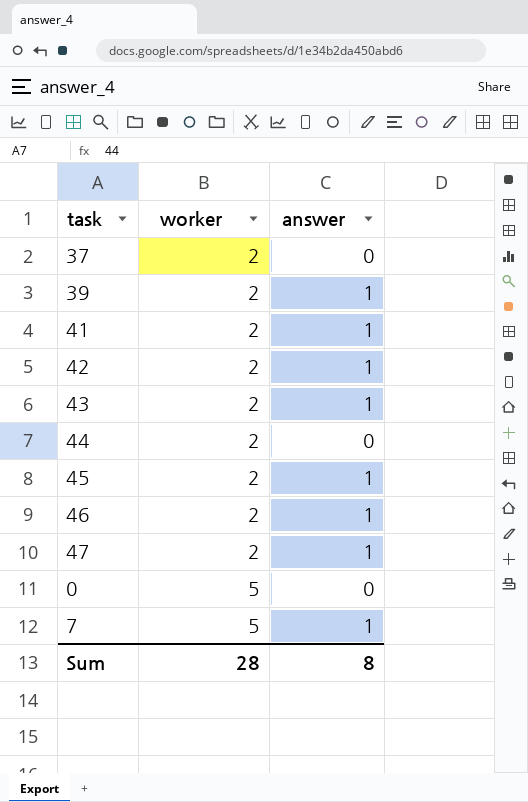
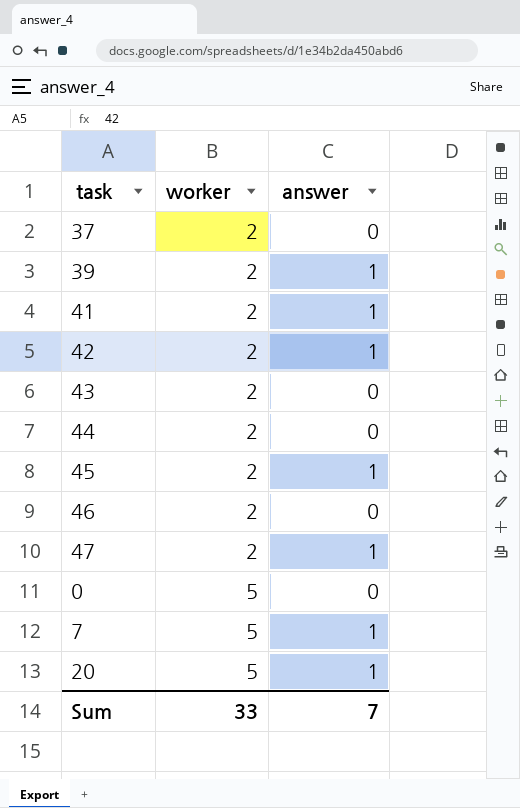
43 | answer: 1 -> 0
46 | answer: 1 -> 0
row 20: none -> 5 | 1
Sum | worker: 28 -> 33
Sum | answer: 8 -> 7

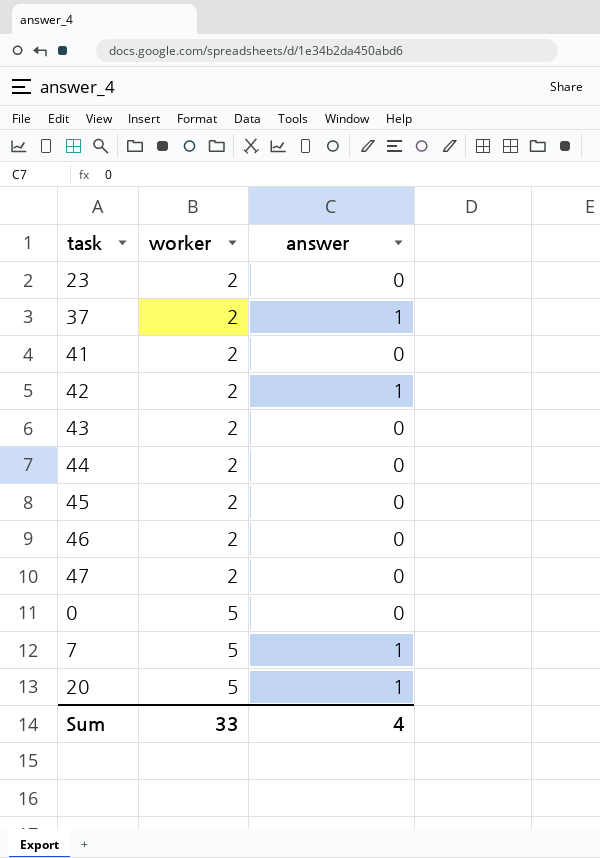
row 39: 2 | 1 -> none
row 23: none -> 2 | 0
37 | answer: 0 -> 1
41 | answer: 1 -> 0
45 | answer: 1 -> 0
47 | answer: 1 -> 0
Sum | answer: 7 -> 4

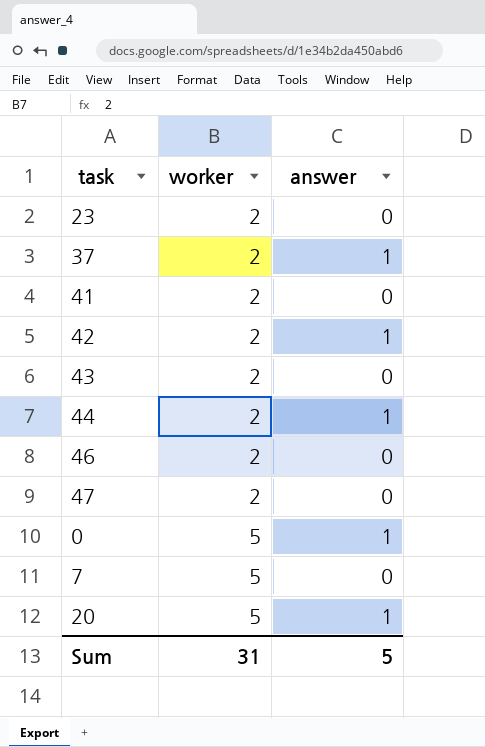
row 45: 2 | 0 -> none
44 | answer: 0 -> 1
0 | answer: 0 -> 1
7 | answer: 1 -> 0
Sum | worker: 33 -> 31
Sum | answer: 4 -> 5

